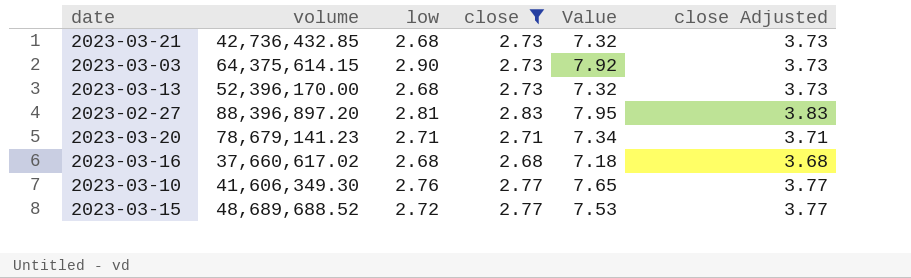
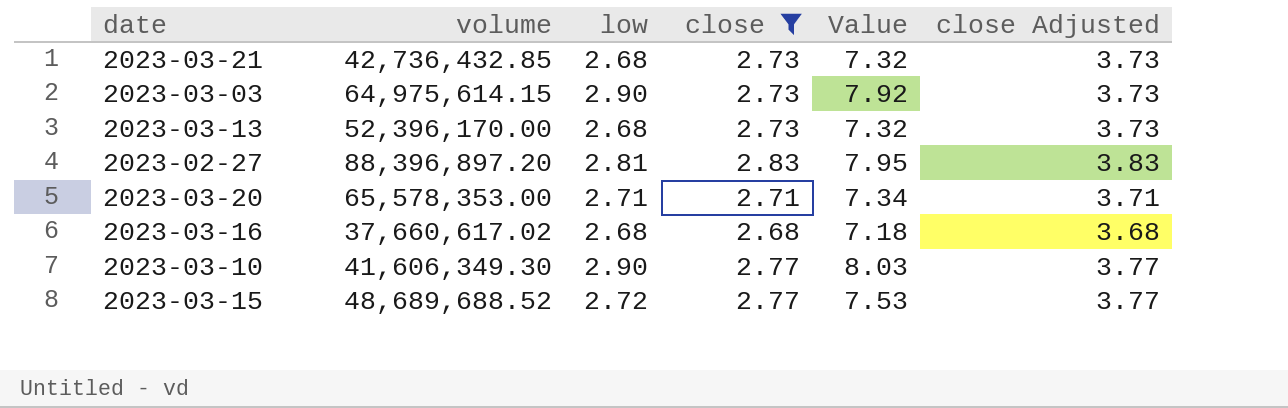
2023-03-03 | volume: 64,375,614.15 -> 64,975,614.15
2023-03-20 | volume: 78,679,141.23 -> 65,578,353.00
2023-03-10 | low: 2.76 -> 2.90
2023-03-10 | Value: 7.65 -> 8.03

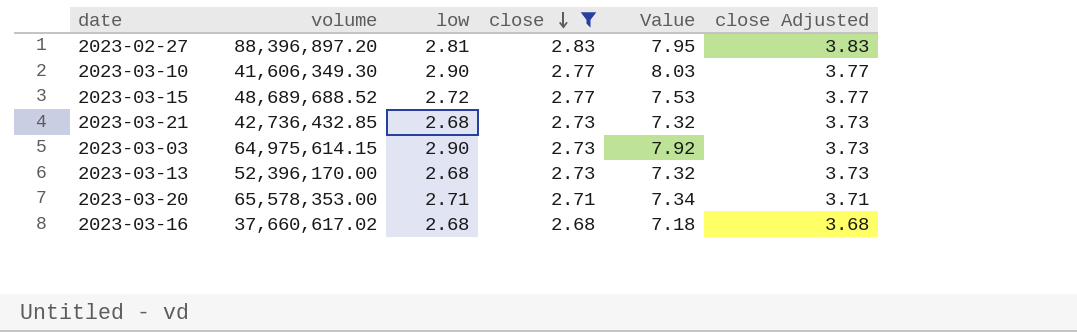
row order: none -> close descending

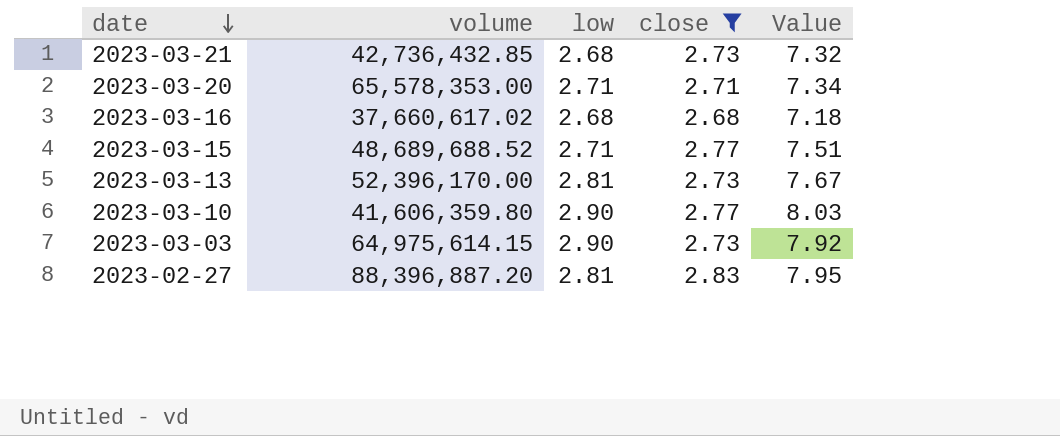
row order: close descending -> date descending
column close Adjusted | formula: [close] + 1 -> none
2023-03-15 | low: 2.72 -> 2.71
2023-03-15 | Value: 7.53 -> 7.51
2023-03-13 | low: 2.68 -> 2.81
2023-03-13 | Value: 7.32 -> 7.67
2023-03-10 | volume: 41,606,349.30 -> 41,606,359.80
2023-02-27 | volume: 88,396,897.20 -> 88,396,887.20

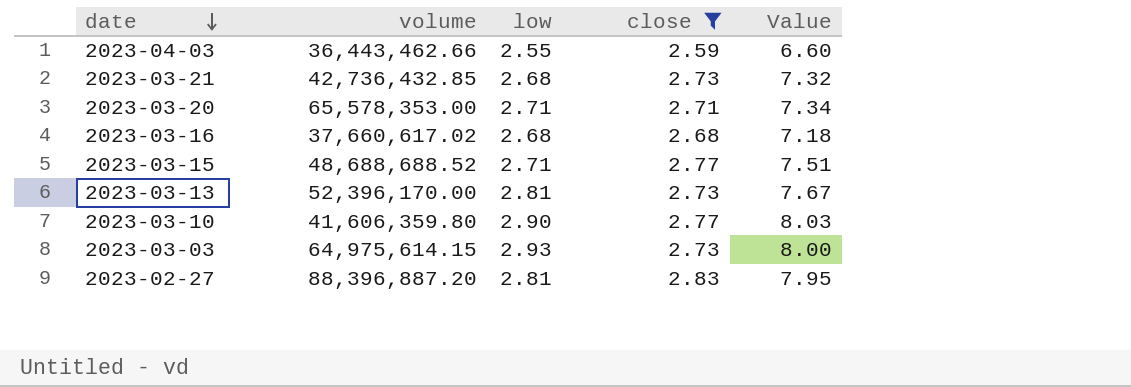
row 2023-04-03: none -> 36,443,462.66 | 2.55 | 2.59 | 6.60
2023-03-15 | volume: 48,689,688.52 -> 48,688,688.52
2023-03-03 | low: 2.90 -> 2.93
2023-03-03 | Value: 7.92 -> 8.00

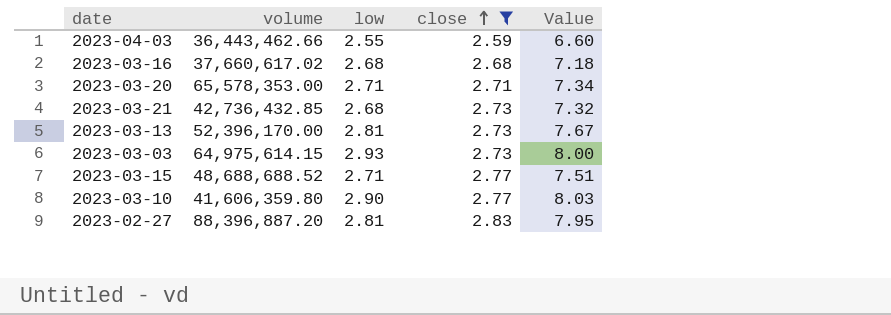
row order: date descending -> close ascending

